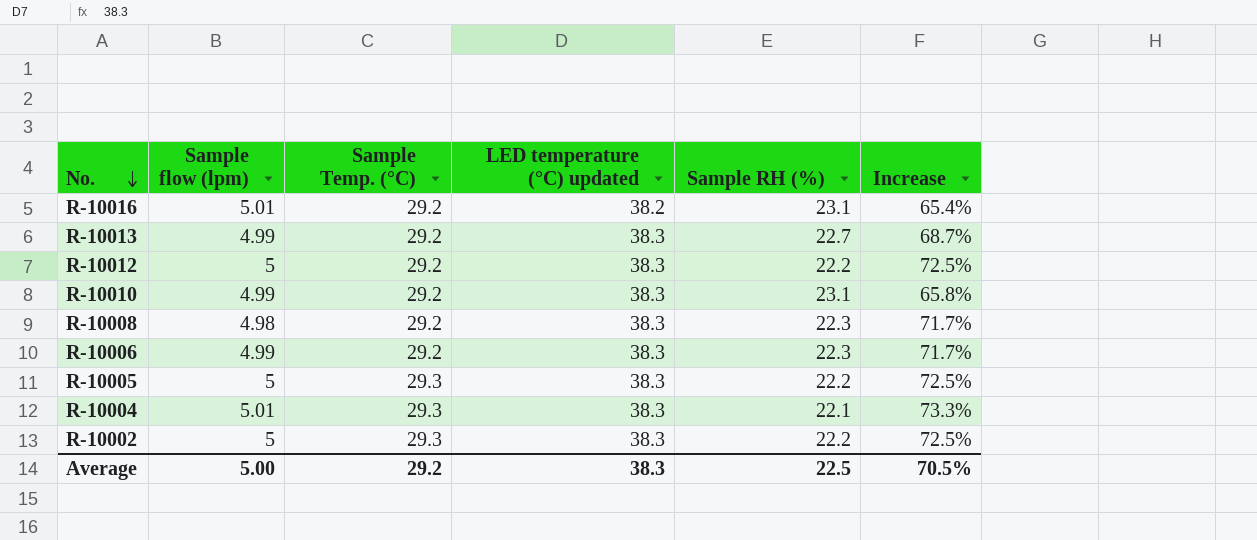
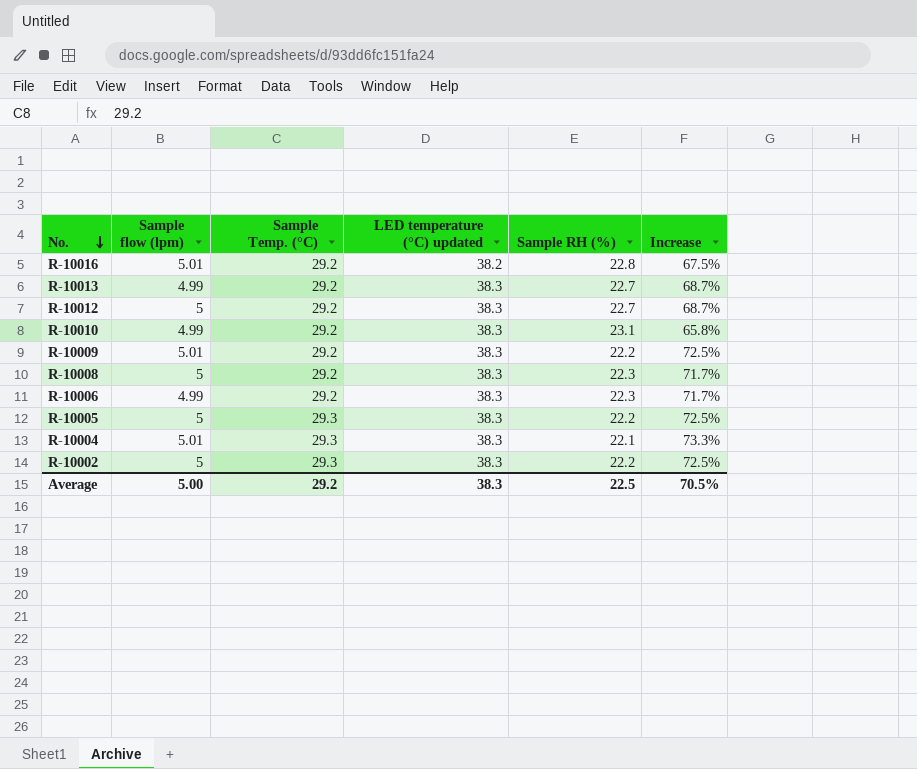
R-10016 | Sample RH (%): 23.1 -> 22.8
R-10016 | Increase: 65.4% -> 67.5%
R-10012 | Sample RH (%): 22.2 -> 22.7
R-10012 | Increase: 72.5% -> 68.7%
row R-10009: none -> 5.01 | 29.2 | 38.3 | 22.2 | 72.5%
R-10008 | Sample flow (lpm): 4.98 -> 5

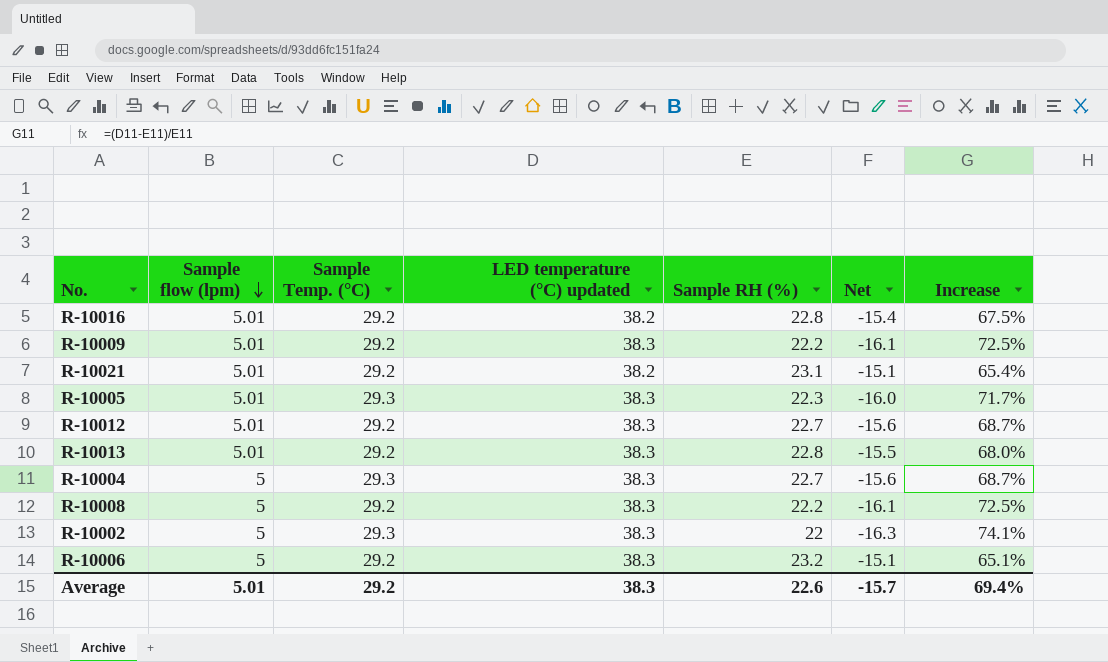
row order: No. descending -> Sample flow (lpm) descending
column Net | formula: none -> [Sample RH (%)] - [LED temperature (°C) updated]
row R-10010: 4.99 | 29.2 | 38.3 | 23.1 | 65.8% -> none
row R-10021: none -> 5.01 | 29.2 | 38.2 | 23.1 | -15.1 | 65.4%
R-10005 | Sample flow (lpm): 5 -> 5.01
R-10005 | Sample RH (%): 22.2 -> 22.3
R-10005 | Increase: 72.5% -> 71.7%
R-10012 | Sample flow (lpm): 5 -> 5.01
R-10013 | Sample flow (lpm): 4.99 -> 5.01
R-10013 | Sample RH (%): 22.7 -> 22.8
R-10013 | Increase: 68.7% -> 68.0%
R-10004 | Sample flow (lpm): 5.01 -> 5
R-10004 | Sample RH (%): 22.1 -> 22.7
R-10004 | Increase: 73.3% -> 68.7%
R-10008 | Sample RH (%): 22.3 -> 22.2
R-10008 | Increase: 71.7% -> 72.5%
R-10002 | Sample RH (%): 22.2 -> 22
R-10002 | Increase: 72.5% -> 74.1%
R-10006 | Sample flow (lpm): 4.99 -> 5
R-10006 | Sample RH (%): 22.3 -> 23.2
R-10006 | Increase: 71.7% -> 65.1%
Average | Sample flow (lpm): 5.00 -> 5.01
Average | Sample RH (%): 22.5 -> 22.6
Average | Increase: 70.5% -> 69.4%

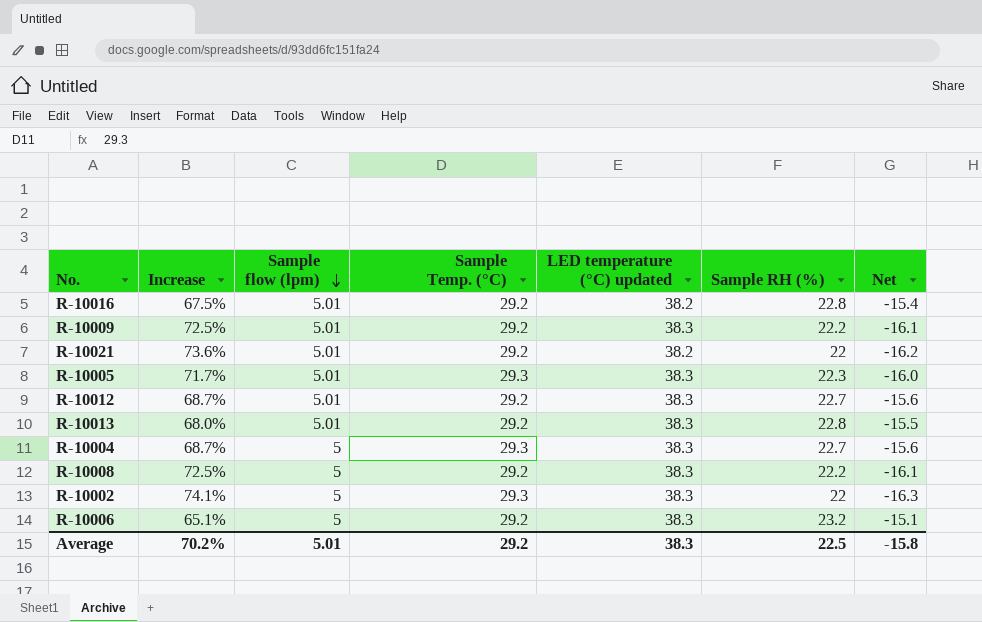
column Increase | position: 7 -> 2
R-10021 | Increase: 65.4% -> 73.6%
R-10021 | Sample RH (%): 23.1 -> 22
R-10021 | Net: -15.1 -> -16.2
Average | Increase: 69.4% -> 70.2%
Average | Sample RH (%): 22.6 -> 22.5
Average | Net: -15.7 -> -15.8

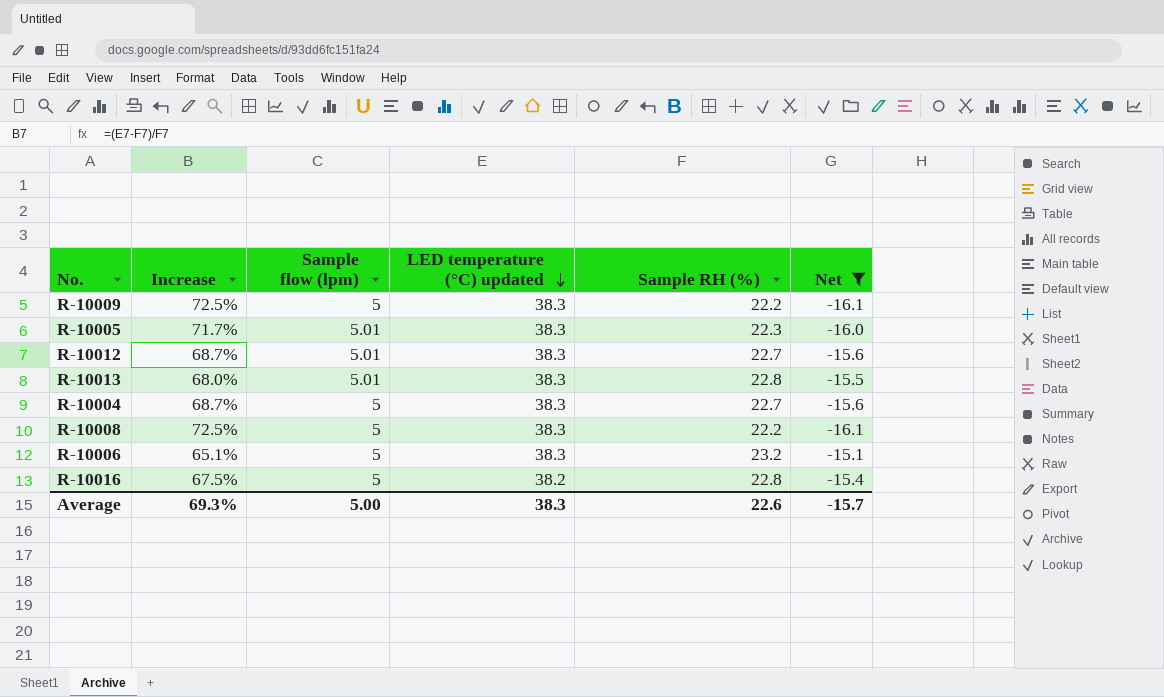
filter: none -> Net >= -16.1
row order: Sample flow (lpm) descending -> LED temperature (°C) updated descending
column Sample Temp. (°C) | position: 4 -> none
R-10009 | Sample flow (lpm): 5.01 -> 5
R-10016 | Sample flow (lpm): 5.01 -> 5
Average | Increase: 70.2% -> 69.3%
Average | Sample flow (lpm): 5.01 -> 5.00
Average | Sample RH (%): 22.5 -> 22.6
Average | Net: -15.8 -> -15.7

